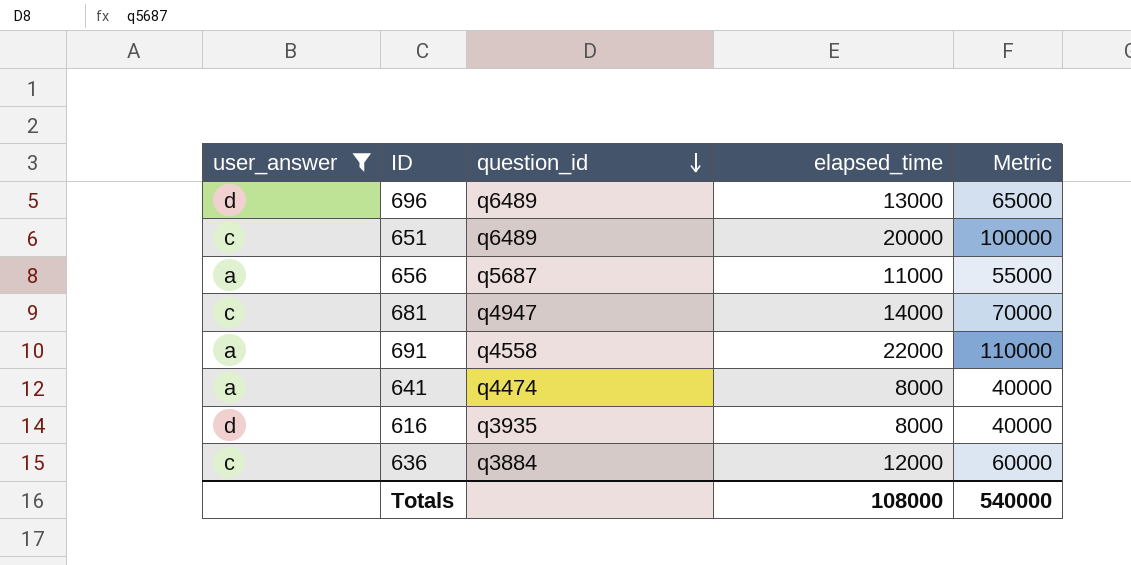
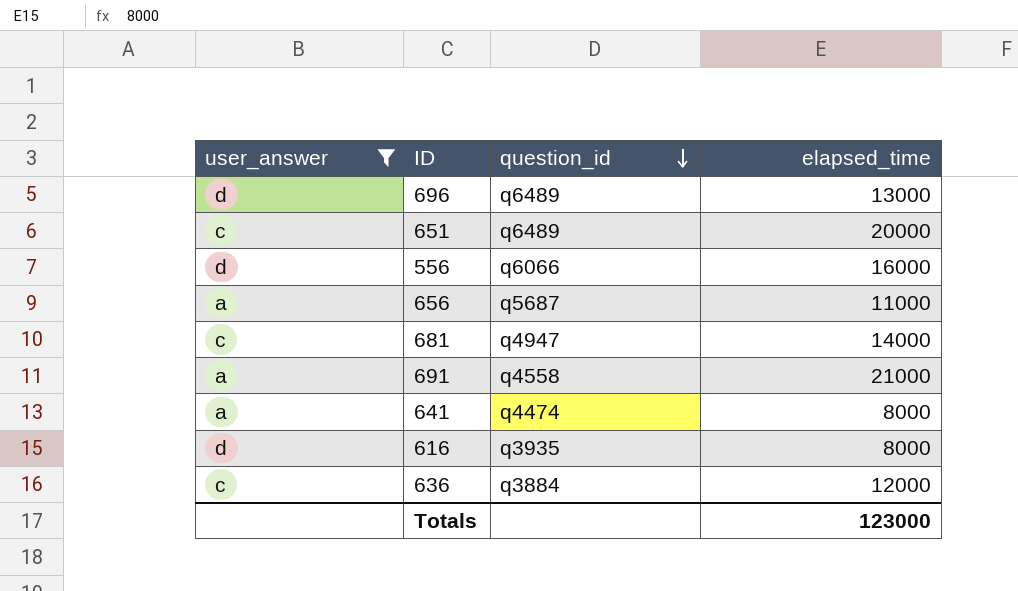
column Metric | formula: [elapsed_time] * 5 -> none
row 556: none -> d | q6066 | 16000
691 | elapsed_time: 22000 -> 21000
Totals | elapsed_time: 108000 -> 123000

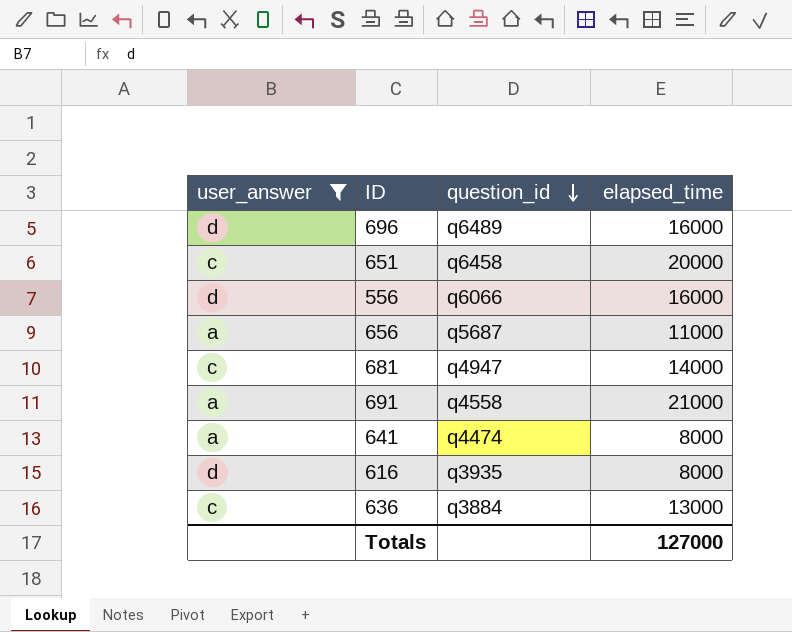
696 | elapsed_time: 13000 -> 16000
651 | question_id: q6489 -> q6458
636 | elapsed_time: 12000 -> 13000
Totals | elapsed_time: 123000 -> 127000

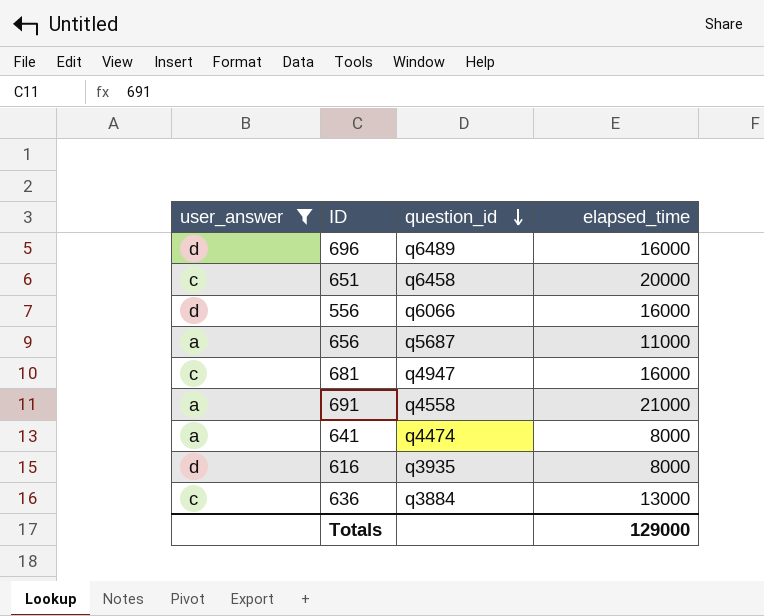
681 | elapsed_time: 14000 -> 16000
Totals | elapsed_time: 127000 -> 129000

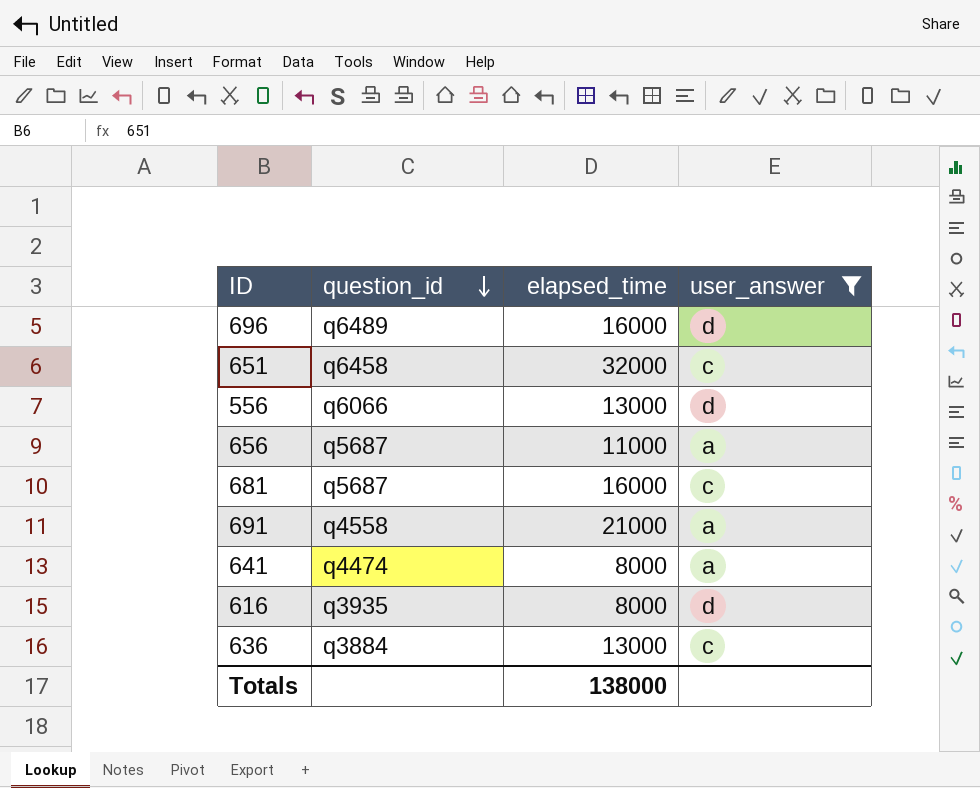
column user_answer | position: 1 -> 4
651 | elapsed_time: 20000 -> 32000
556 | elapsed_time: 16000 -> 13000
681 | question_id: q4947 -> q5687
Totals | elapsed_time: 129000 -> 138000

